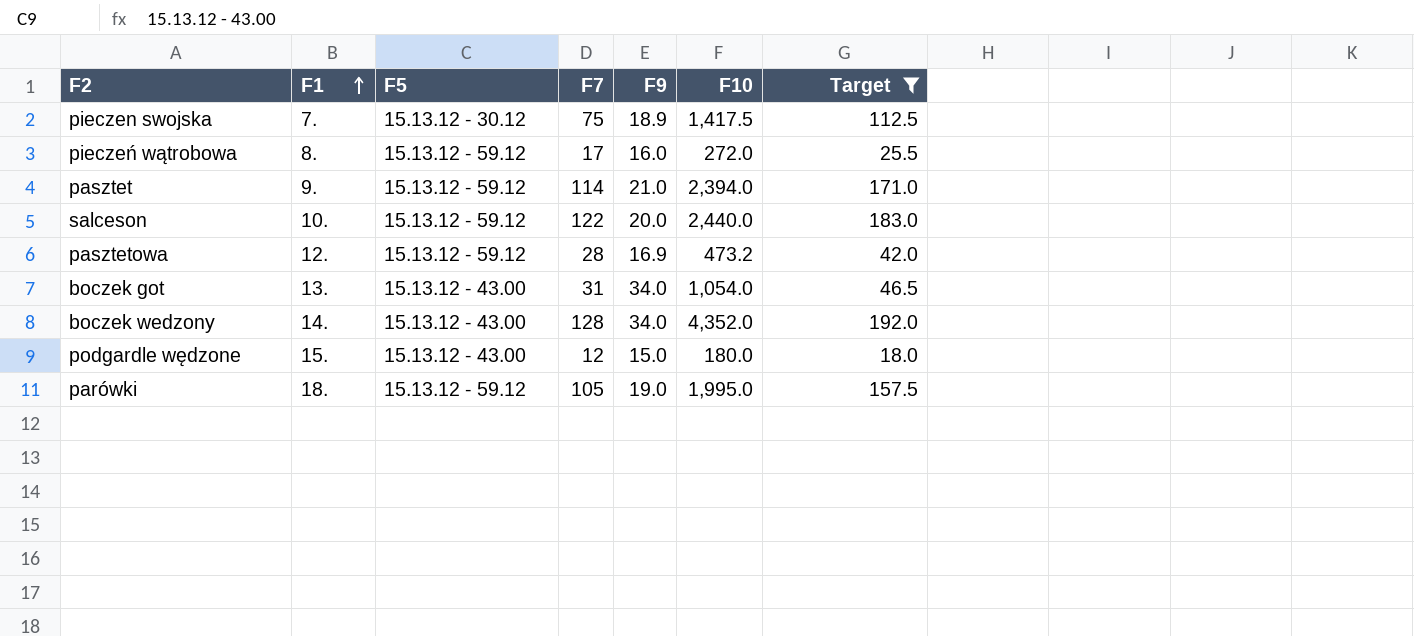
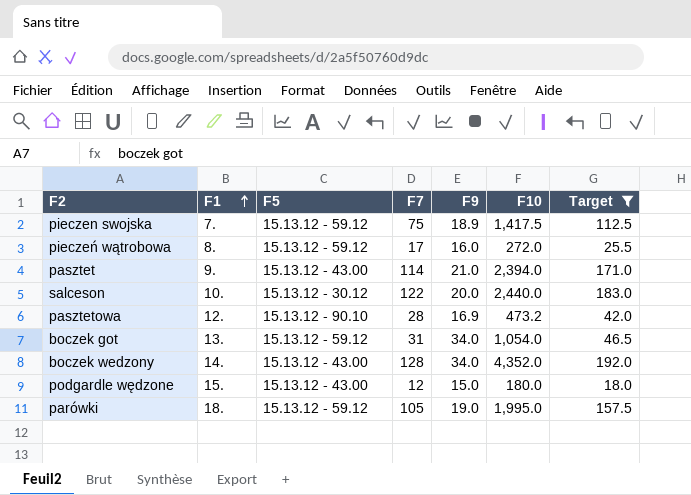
pieczen swojska | F5: 15.13.12 - 30.12 -> 15.13.12 - 59.12
pasztet | F5: 15.13.12 - 59.12 -> 15.13.12 - 43.00
salceson | F5: 15.13.12 - 59.12 -> 15.13.12 - 30.12
pasztetowa | F5: 15.13.12 - 59.12 -> 15.13.12 - 90.10
boczek got | F5: 15.13.12 - 43.00 -> 15.13.12 - 59.12

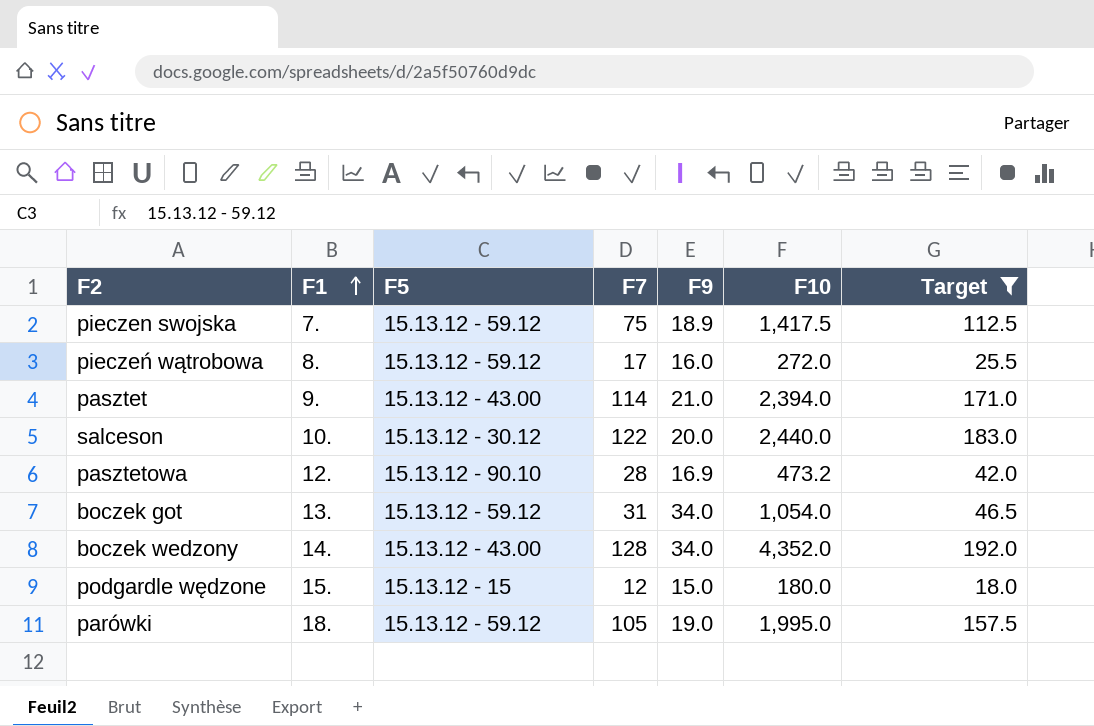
podgardle wędzone | F5: 15.13.12 - 43.00 -> 15.13.12 - 15

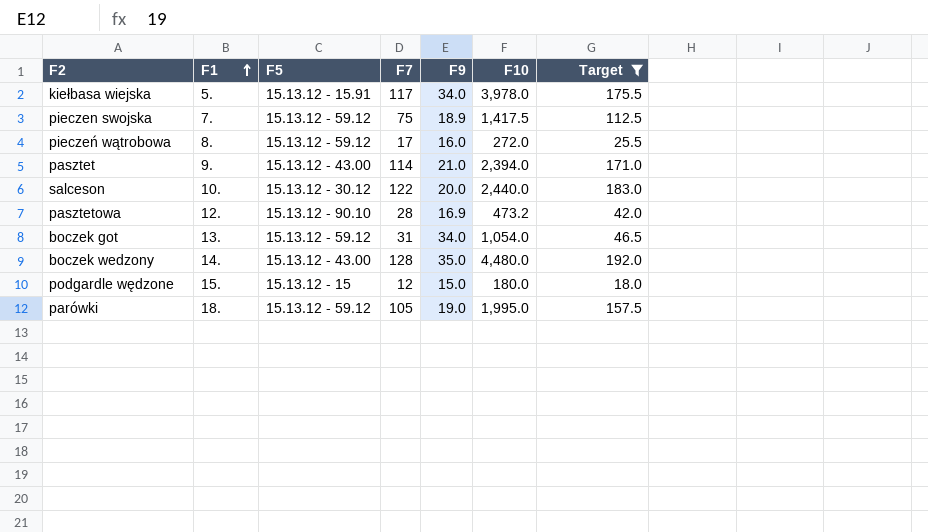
row kiełbasa wiejska: none -> 5. | 15.13.12 - 15.91 | 117 | 34.0 | 3,978.0 | 175.5
boczek wedzony | F9: 34.0 -> 35.0
boczek wedzony | F10: 4,352.0 -> 4,480.0

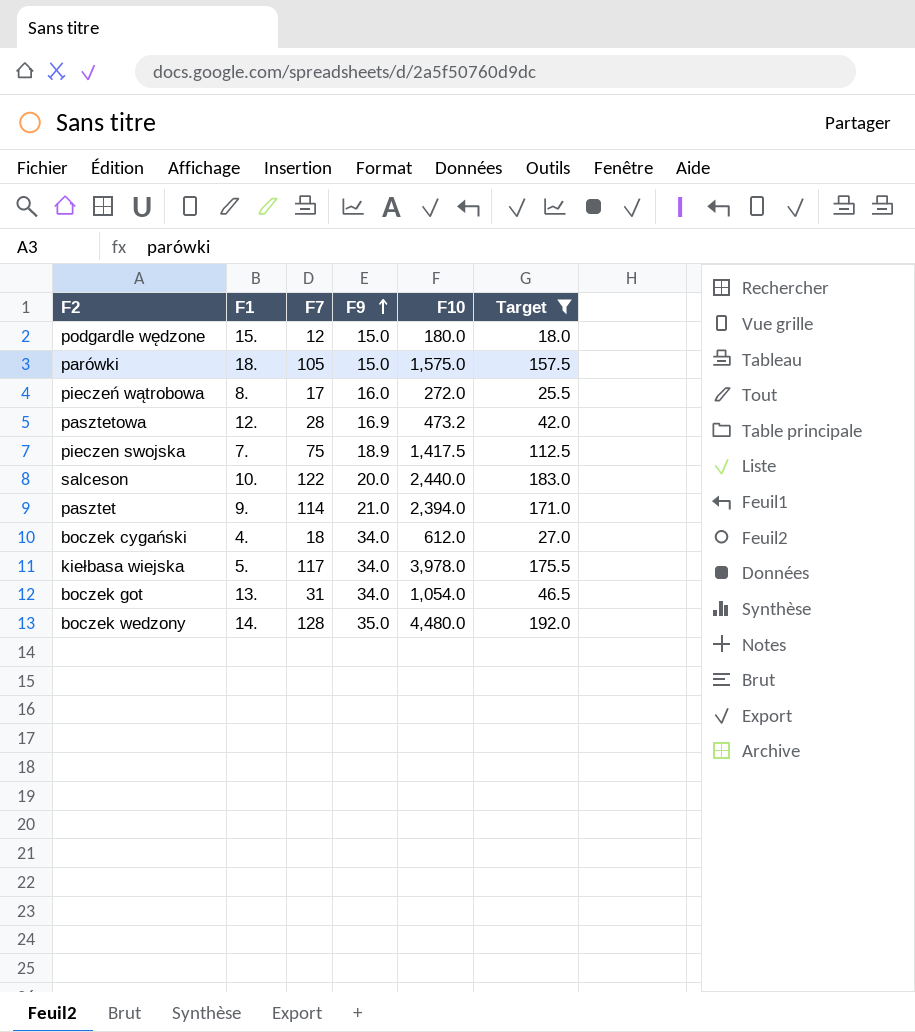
row order: F1 ascending -> F9 ascending
column F5 | position: 3 -> none
parówki | F9: 19.0 -> 15.0
parówki | F10: 1,995.0 -> 1,575.0
row boczek cygański: none -> 4. | 18 | 34.0 | 612.0 | 27.0

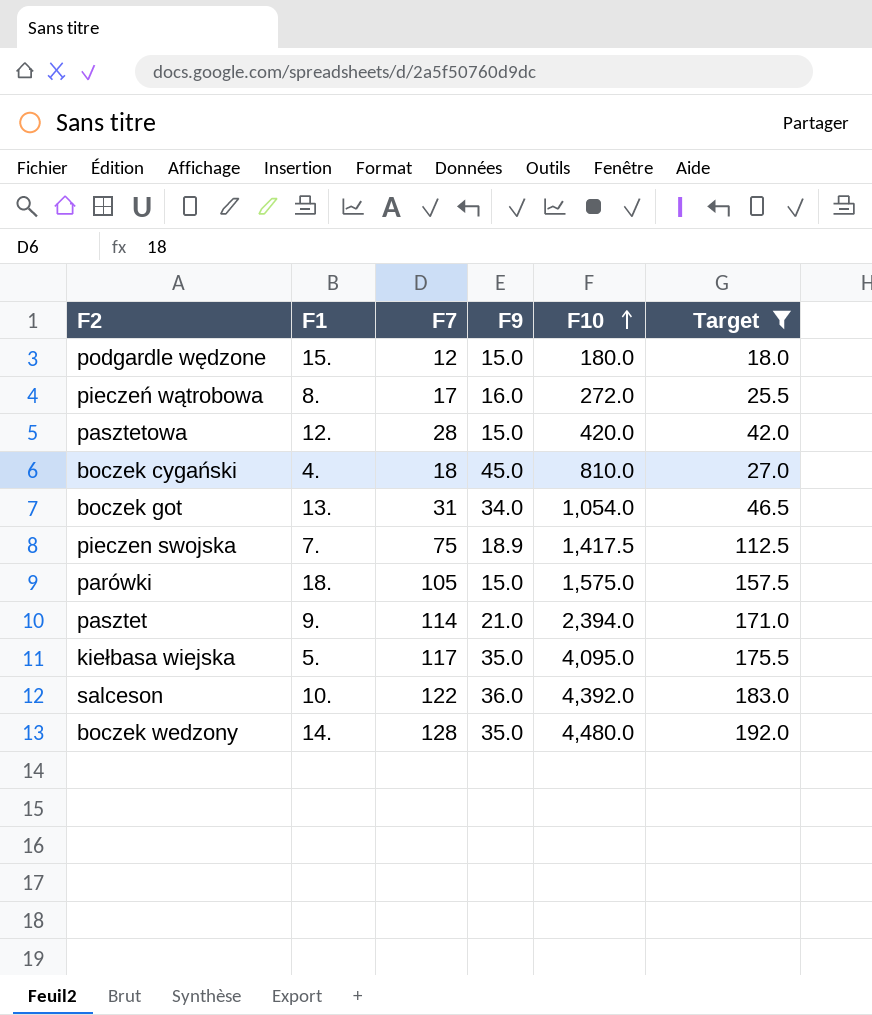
row order: F9 ascending -> F10 ascending
pasztetowa | F9: 16.9 -> 15.0
pasztetowa | F10: 473.2 -> 420.0
boczek cygański | F9: 34.0 -> 45.0
boczek cygański | F10: 612.0 -> 810.0
kiełbasa wiejska | F9: 34.0 -> 35.0
kiełbasa wiejska | F10: 3,978.0 -> 4,095.0
salceson | F9: 20.0 -> 36.0
salceson | F10: 2,440.0 -> 4,392.0

